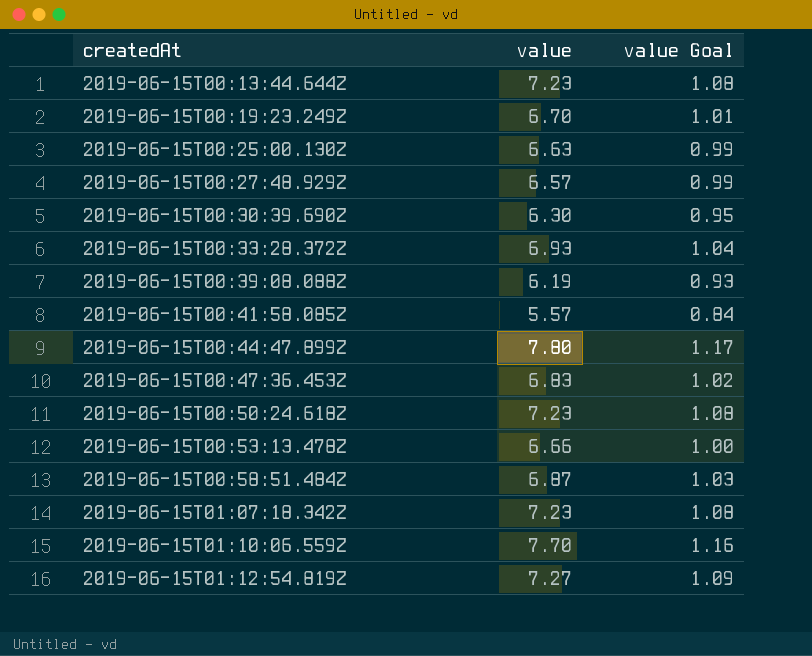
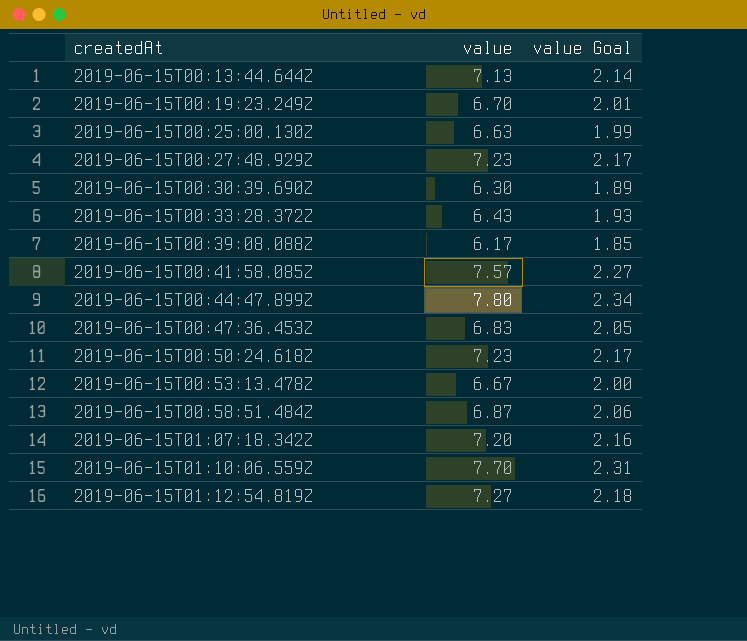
column value Goal | formula: [value] * 0.15 -> [value] * 0.3
2019-06-15T00:13:44.644Z | value: 7.23 -> 7.13
2019-06-15T00:27:48.929Z | value: 6.57 -> 7.23
2019-06-15T00:33:28.372Z | value: 6.93 -> 6.43
2019-06-15T00:39:08.088Z | value: 6.19 -> 6.17
2019-06-15T00:41:58.085Z | value: 5.57 -> 7.57
2019-06-15T00:53:13.478Z | value: 6.66 -> 6.67
2019-06-15T01:07:18.342Z | value: 7.23 -> 7.20

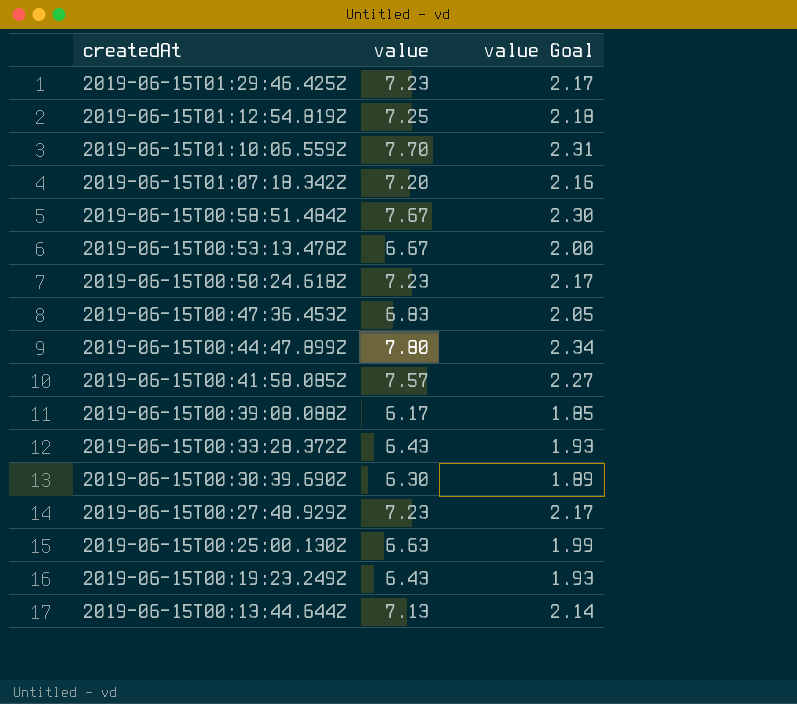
row order: createdAt ascending -> createdAt descending
row 2019-06-15T01:29:46.425Z: none -> 7.23 | 2.17
2019-06-15T01:12:54.819Z | value: 7.27 -> 7.25
2019-06-15T00:58:51.484Z | value: 6.87 -> 7.67
2019-06-15T00:58:51.484Z | value Goal: 2.06 -> 2.30
2019-06-15T00:19:23.249Z | value: 6.70 -> 6.43
2019-06-15T00:19:23.249Z | value Goal: 2.01 -> 1.93

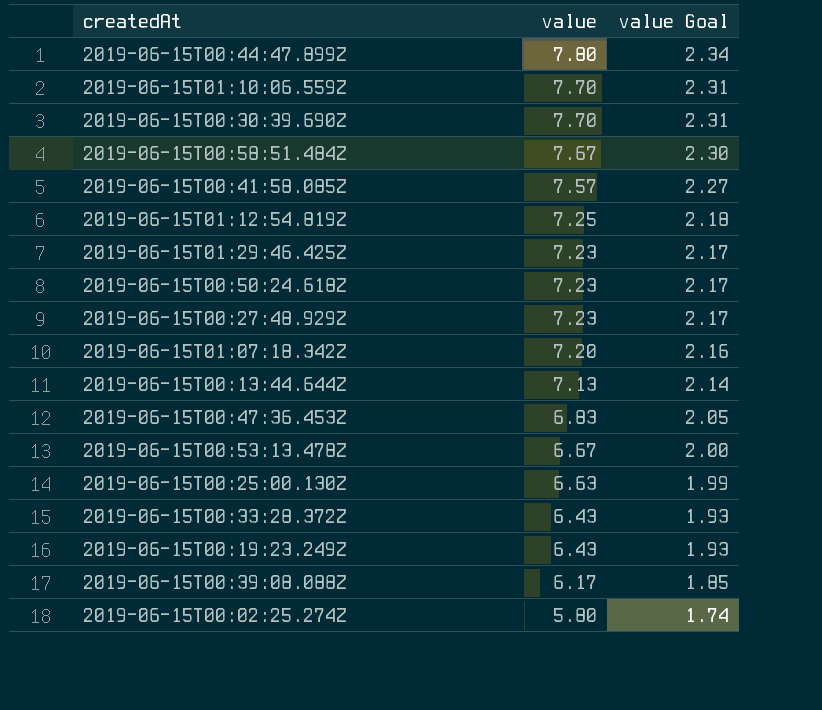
row order: createdAt descending -> value descending
2019-06-15T00:30:39.690Z | value: 6.30 -> 7.70
2019-06-15T00:30:39.690Z | value Goal: 1.89 -> 2.31
row 2019-06-15T00:02:25.274Z: none -> 5.80 | 1.74

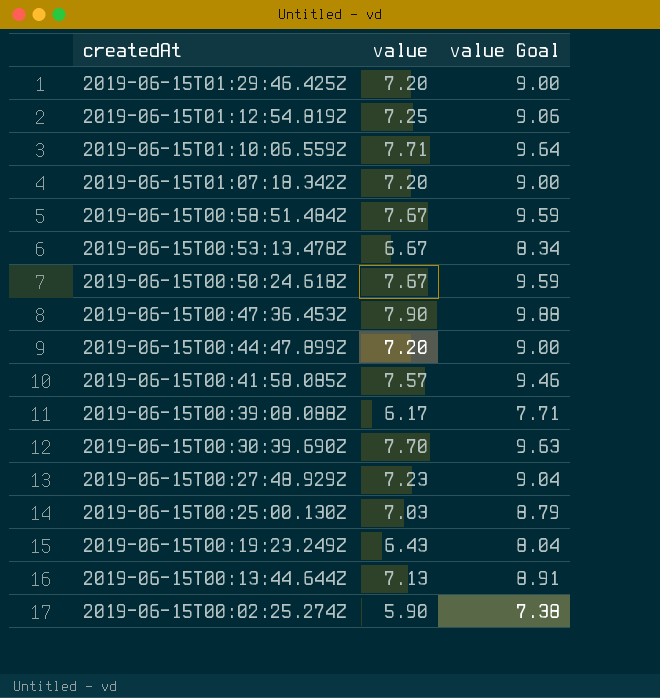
row order: value descending -> createdAt descending
column value Goal | formula: [value] * 0.3 -> [value] * 1.25
row 2019-06-15T00:33:28.372Z: 6.43 | 1.93 -> none
2019-06-15T01:29:46.425Z | value: 7.23 -> 7.20
2019-06-15T01:10:06.559Z | value: 7.70 -> 7.71
2019-06-15T00:50:24.618Z | value: 7.23 -> 7.67
2019-06-15T00:47:36.453Z | value: 6.83 -> 7.90
2019-06-15T00:44:47.899Z | value: 7.80 -> 7.20
2019-06-15T00:25:00.130Z | value: 6.63 -> 7.03
2019-06-15T00:02:25.274Z | value: 5.80 -> 5.90

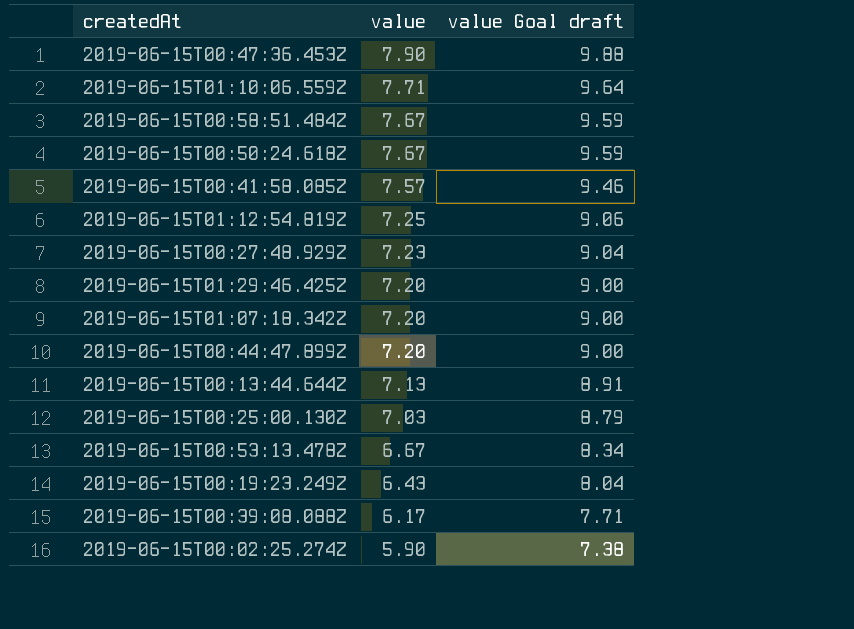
row order: createdAt descending -> value descending
column name: value Goal -> value Goal draft
row 2019-06-15T00:30:39.690Z: 7.70 | 9.63 -> none

